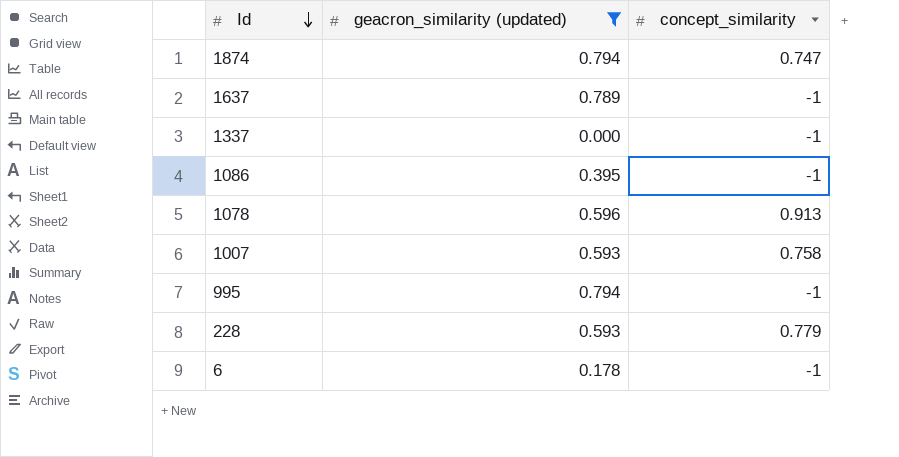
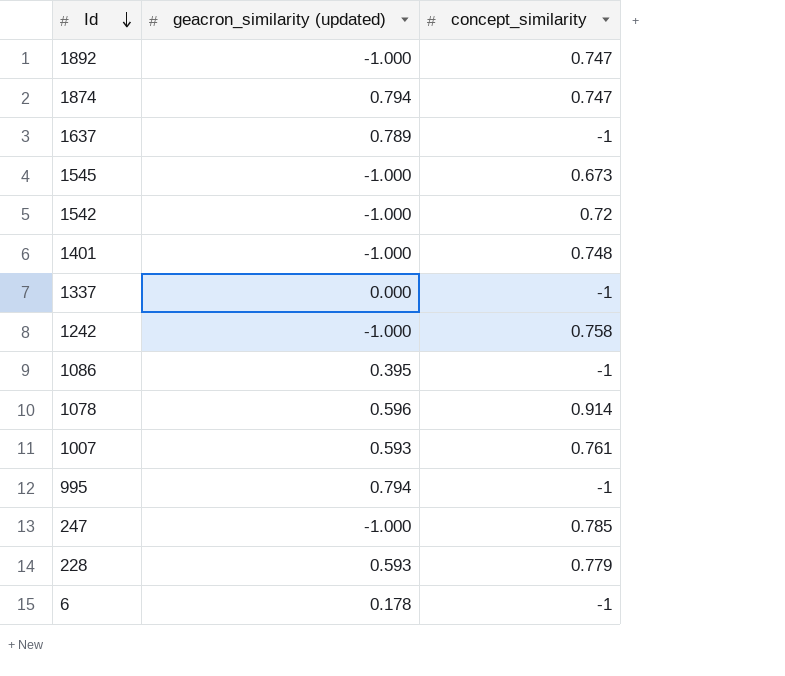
filter: geacron_similarity (updated) != -1.000 -> none
1078 | concept_similarity: 0.913 -> 0.914
1007 | concept_similarity: 0.758 -> 0.761

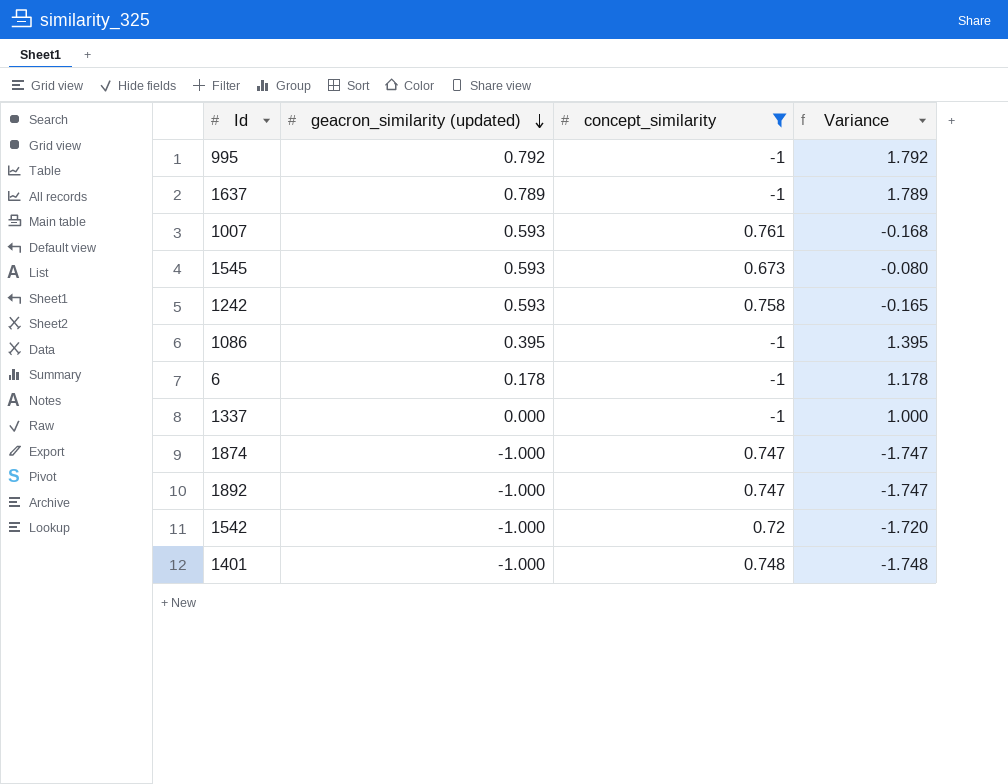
filter: none -> concept_similarity <= 0.761
row order: Id descending -> geacron_similarity (updated) descending
column Variance | formula: none -> [geacron_similarity (updated)] - [concept_similarity]
995 | geacron_similarity (updated): 0.794 -> 0.792
1545 | geacron_similarity (updated): -1.000 -> 0.593
1242 | geacron_similarity (updated): -1.000 -> 0.593
1874 | geacron_similarity (updated): 0.794 -> -1.000

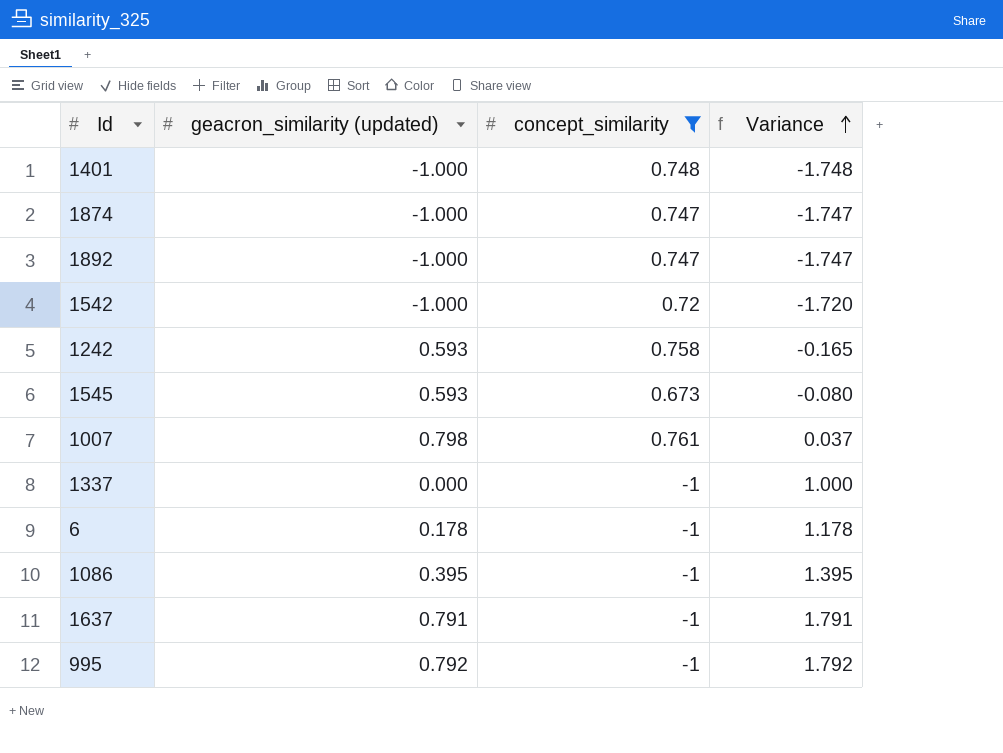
row order: geacron_similarity (updated) descending -> Variance ascending
1007 | geacron_similarity (updated): 0.593 -> 0.798
1007 | Variance: -0.168 -> 0.037
1637 | geacron_similarity (updated): 0.789 -> 0.791
1637 | Variance: 1.789 -> 1.791

